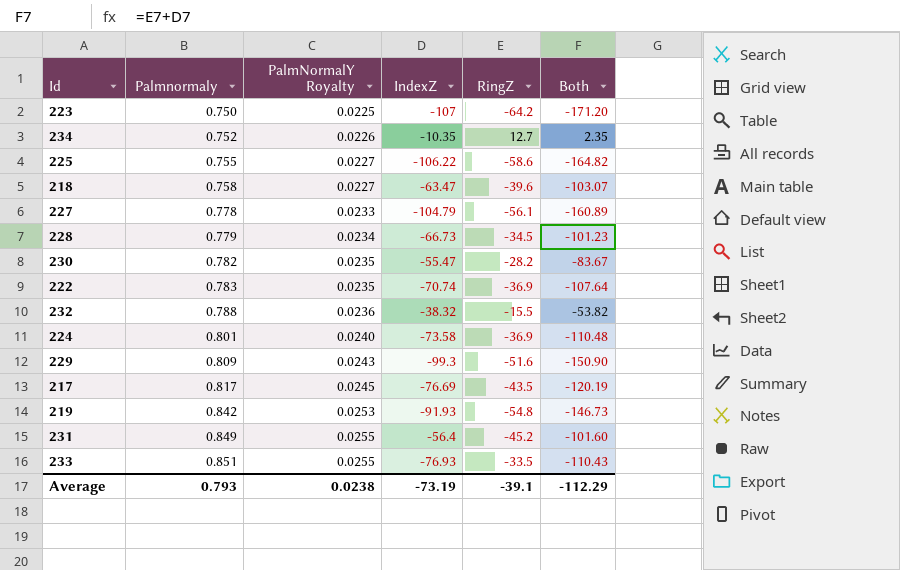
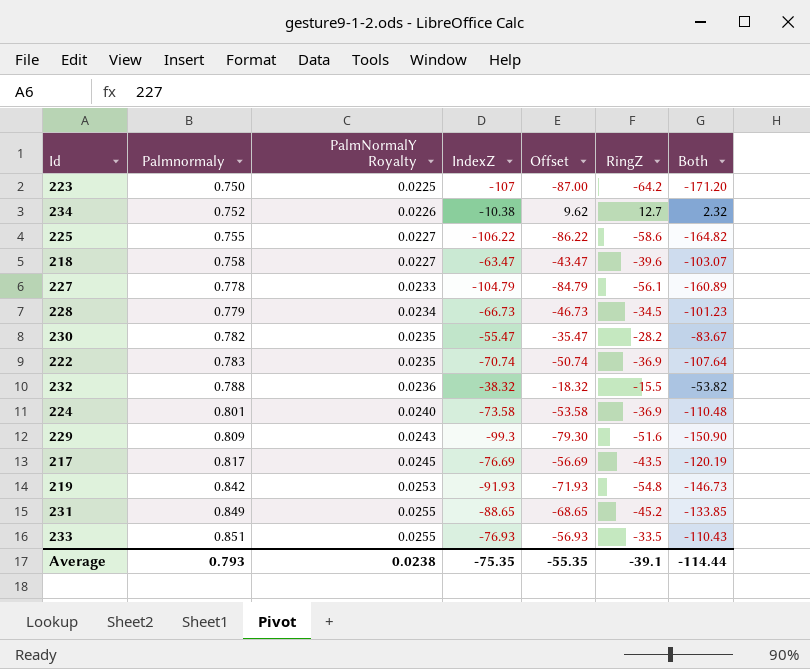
column Offset | formula: none -> [IndexZ] + 20
234 | IndexZ: -10.35 -> -10.38
234 | Both: 2.35 -> 2.32
231 | IndexZ: -56.4 -> -88.65
231 | Both: -101.60 -> -133.85
Average | IndexZ: -73.19 -> -75.35
Average | Both: -112.29 -> -114.44

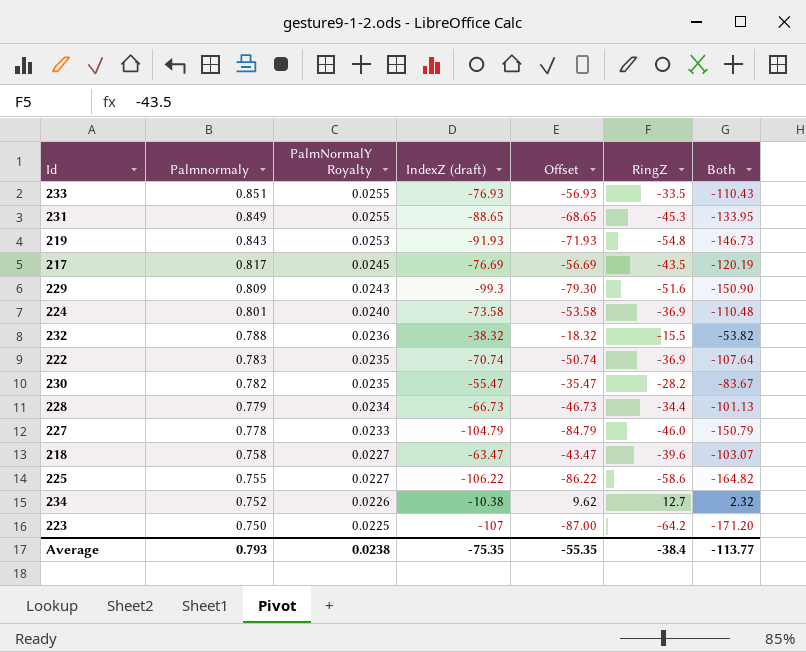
row order: Palmnormaly ascending -> Palmnormaly descending
column name: IndexZ -> IndexZ (draft)
231 | RingZ: -45.2 -> -45.3
231 | Both: -133.85 -> -133.95
219 | Palmnormaly: 0.842 -> 0.843
228 | RingZ: -34.5 -> -34.4
228 | Both: -101.23 -> -101.13
227 | RingZ: -56.1 -> -46.0
227 | Both: -160.89 -> -150.79
Average | RingZ: -39.1 -> -38.4
Average | Both: -114.44 -> -113.77

